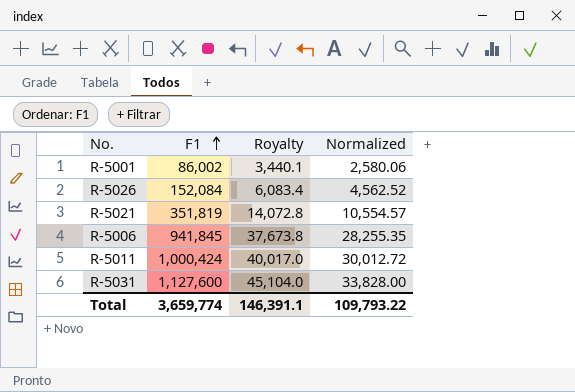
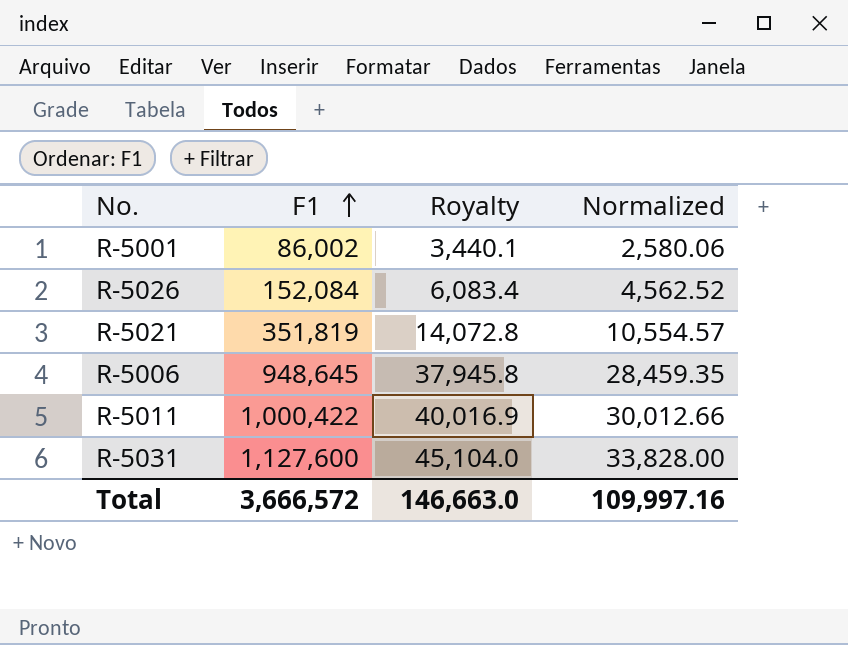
R-5006 | F1: 941,845 -> 948,645
R-5006 | Royalty: 37,673.8 -> 37,945.8
R-5006 | Normalized: 28,255.35 -> 28,459.35
R-5011 | F1: 1,000,424 -> 1,000,422
R-5011 | Royalty: 40,017.0 -> 40,016.9
R-5011 | Normalized: 30,012.72 -> 30,012.66
Total | F1: 3,659,774 -> 3,666,572
Total | Royalty: 146,391.1 -> 146,663.0
Total | Normalized: 109,793.22 -> 109,997.16

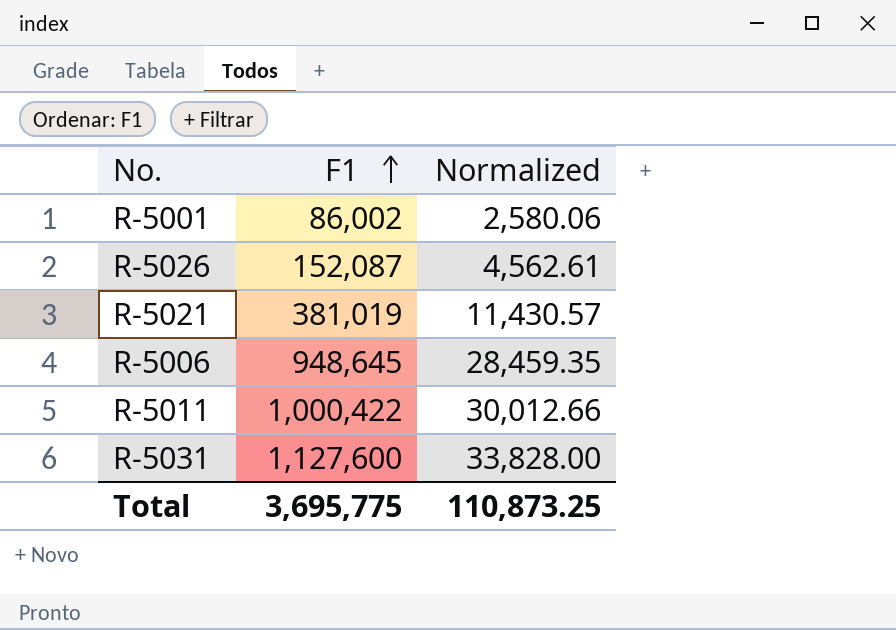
column Royalty | formula: [F1] * 0.04 -> none
R-5026 | F1: 152,084 -> 152,087
R-5026 | Normalized: 4,562.52 -> 4,562.61
R-5021 | F1: 351,819 -> 381,019
R-5021 | Normalized: 10,554.57 -> 11,430.57
Total | F1: 3,666,572 -> 3,695,775
Total | Normalized: 109,997.16 -> 110,873.25

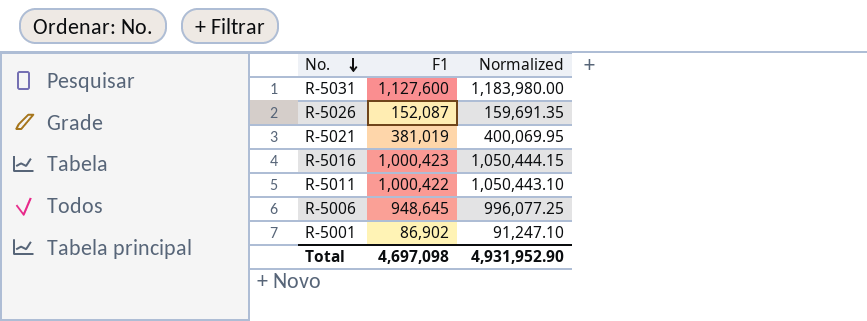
row order: F1 ascending -> No. descending
column Normalized | formula: [F1] * 0.03 -> [F1] * 1.05
row R-5016: none -> 1,000,423 | 1,050,444.15
R-5001 | F1: 86,002 -> 86,902
Total | F1: 3,695,775 -> 4,697,098
Total | Normalized: 110,873.25 -> 4,931,952.90

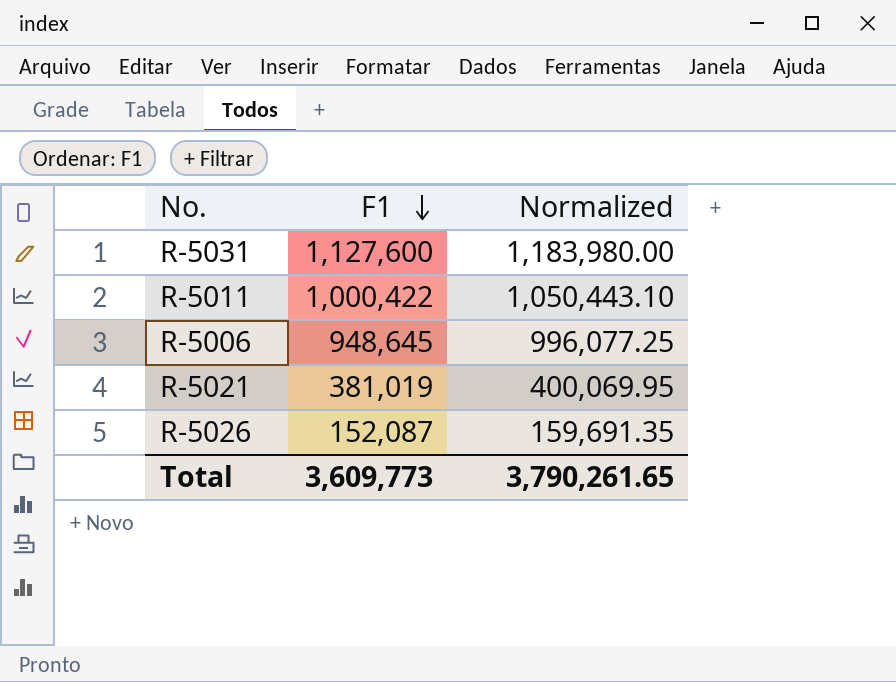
row order: No. descending -> F1 descending
row R-5016: 1,000,423 | 1,050,444.15 -> none
row R-5001: 86,902 | 91,247.10 -> none
Total | F1: 4,697,098 -> 3,609,773
Total | Normalized: 4,931,952.90 -> 3,790,261.65

